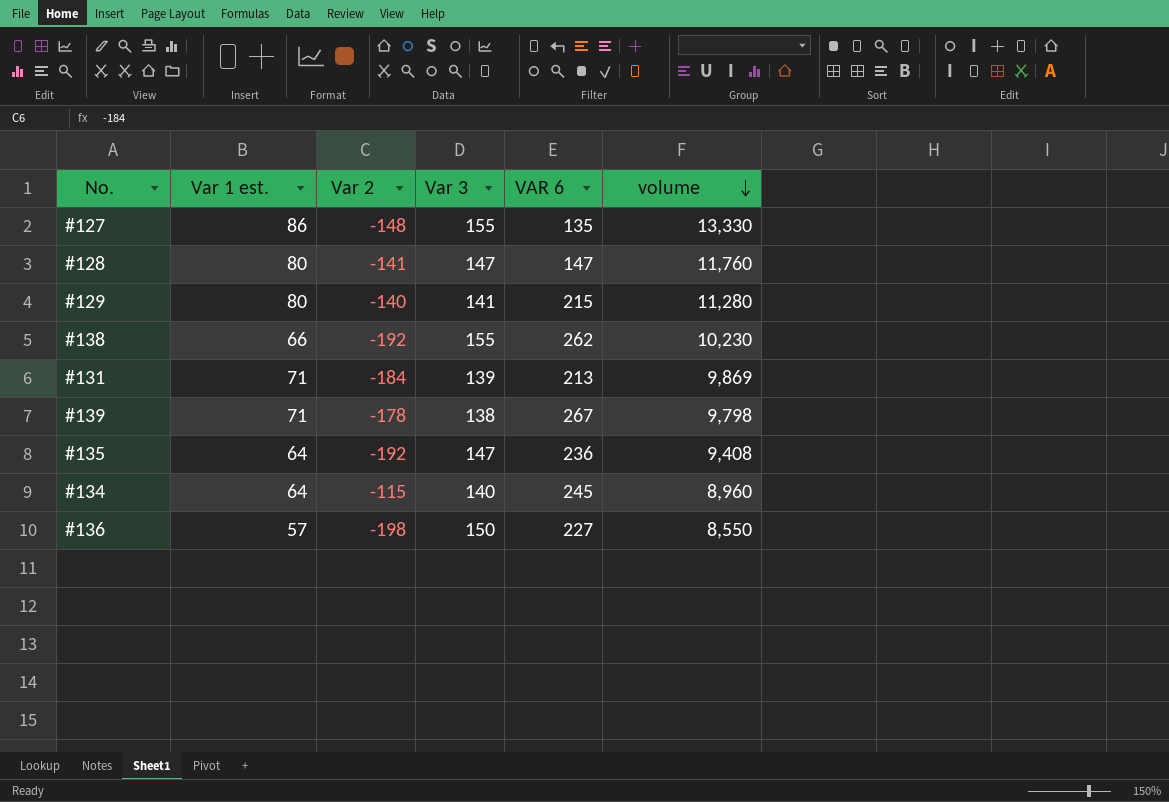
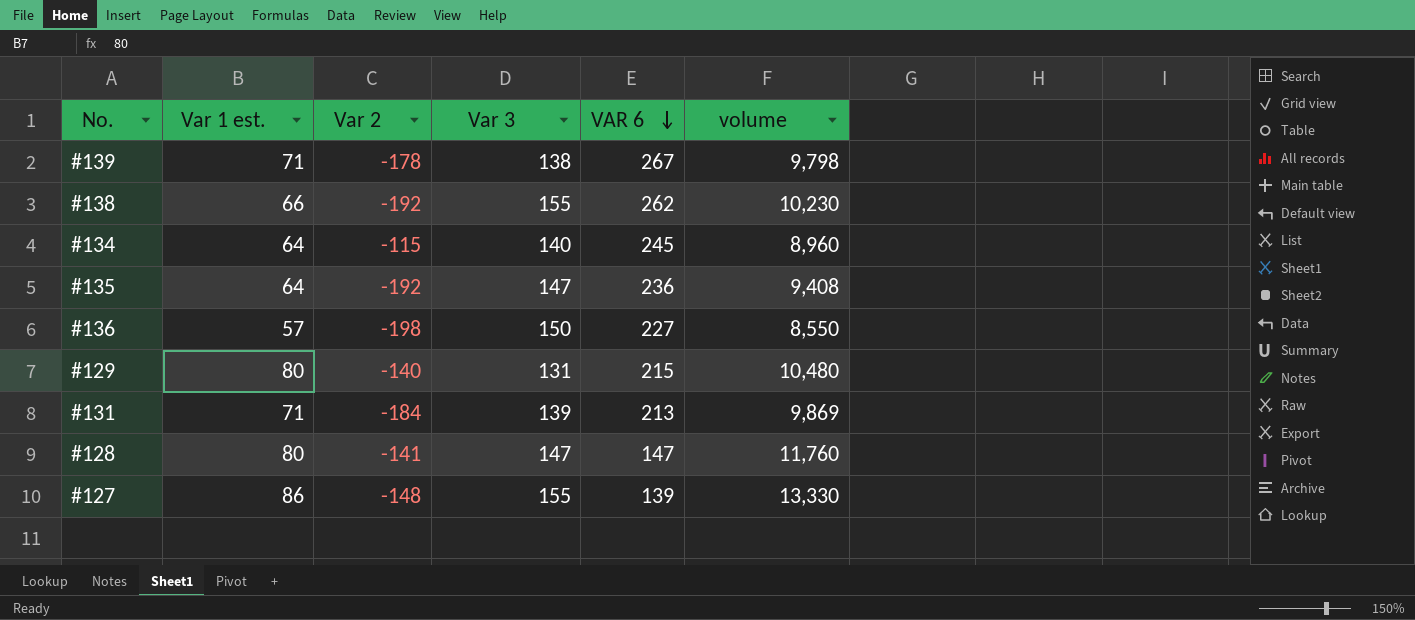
row order: volume descending -> VAR 6 descending
#129 | Var 3: 141 -> 131
#129 | volume: 11,280 -> 10,480
#127 | VAR 6: 135 -> 139

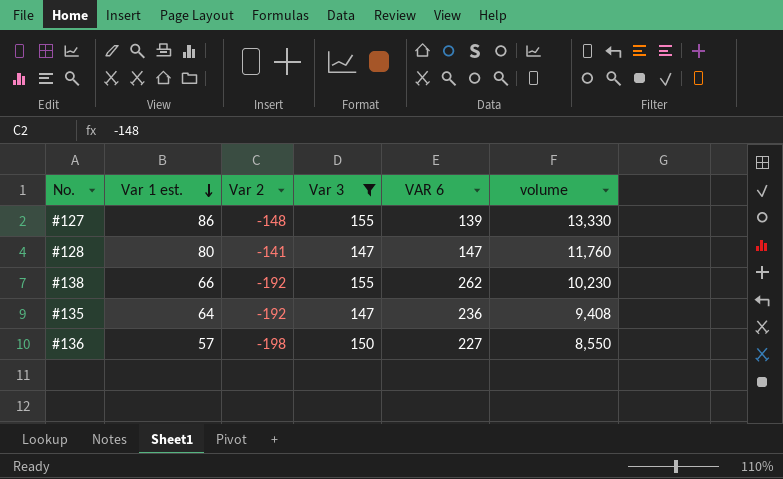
filter: none -> Var 3 >= 147
row order: VAR 6 descending -> Var 1 est. descending

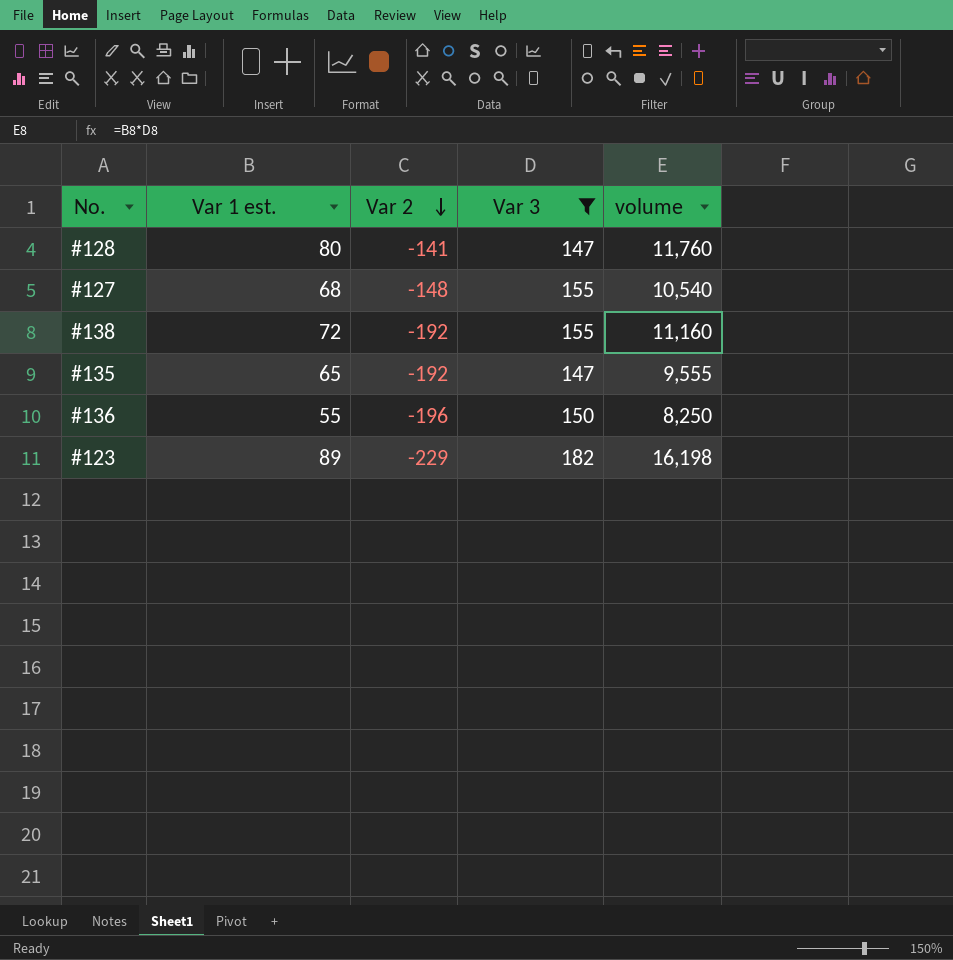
row order: Var 1 est. descending -> Var 2 descending
column VAR 6 | position: 5 -> none
#127 | Var 1 est.: 86 -> 68
#127 | volume: 13,330 -> 10,540
#138 | Var 1 est.: 66 -> 72
#138 | volume: 10,230 -> 11,160
#135 | Var 1 est.: 64 -> 65
#135 | volume: 9,408 -> 9,555
#136 | Var 1 est.: 57 -> 55
#136 | Var 2: -198 -> -196
#136 | volume: 8,550 -> 8,250
row #123: none -> 89 | -229 | 182 | 16,198

